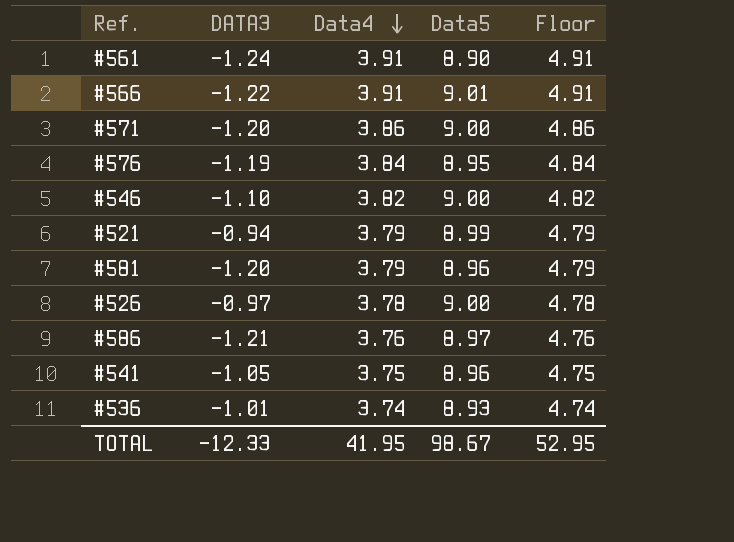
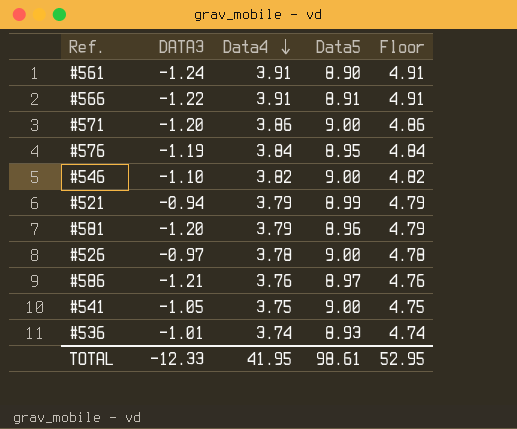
#566 | Data5: 9.01 -> 8.91
#541 | Data5: 8.96 -> 9.00
TOTAL | Data5: 98.67 -> 98.61

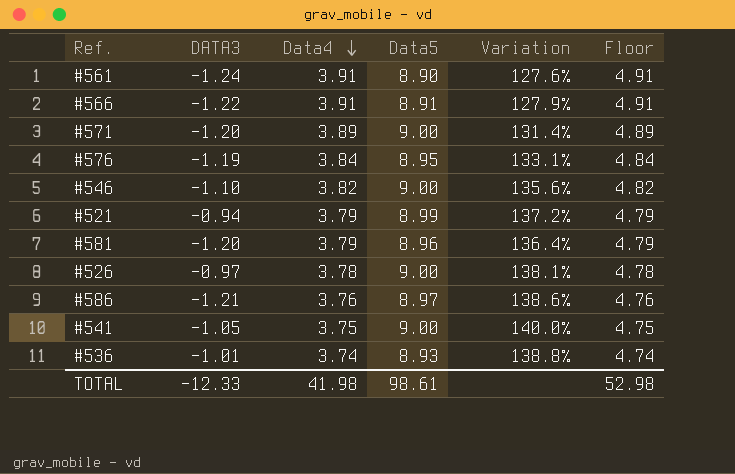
column Variation | formula: none -> ([Data5] - [Data4]) / [Data4]
#571 | Data4: 3.86 -> 3.89
#571 | Floor: 4.86 -> 4.89
TOTAL | Data4: 41.95 -> 41.98
TOTAL | Floor: 52.95 -> 52.98

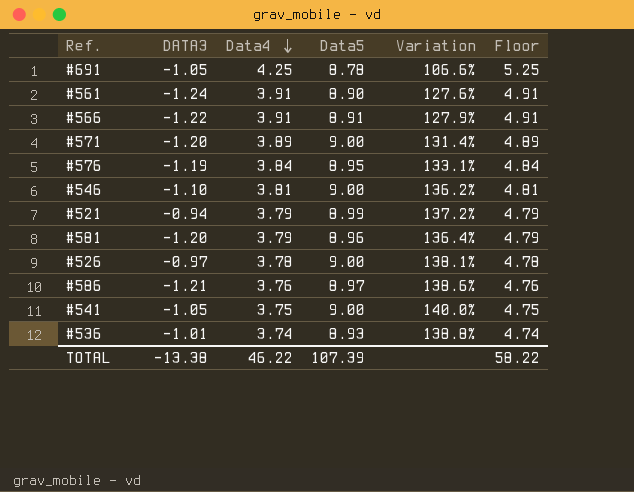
row #691: none -> -1.05 | 4.25 | 8.78 | 106.6% | 5.25
#546 | Data4: 3.82 -> 3.81
#546 | Variation: 135.6% -> 136.2%
#546 | Floor: 4.82 -> 4.81
TOTAL | DATA3: -12.33 -> -13.38
TOTAL | Data4: 41.98 -> 46.22
TOTAL | Data5: 98.61 -> 107.39
TOTAL | Floor: 52.98 -> 58.22

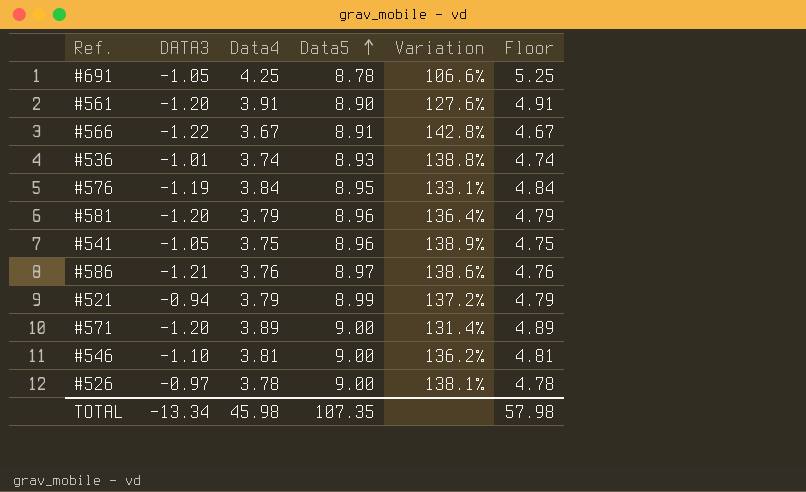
row order: Data4 descending -> Data5 ascending
#561 | DATA3: -1.24 -> -1.20
#566 | Data4: 3.91 -> 3.67
#566 | Variation: 127.9% -> 142.8%
#566 | Floor: 4.91 -> 4.67
#541 | Data5: 9.00 -> 8.96
#541 | Variation: 140.0% -> 138.9%
TOTAL | DATA3: -13.38 -> -13.34
TOTAL | Data4: 46.22 -> 45.98
TOTAL | Data5: 107.39 -> 107.35
TOTAL | Floor: 58.22 -> 57.98

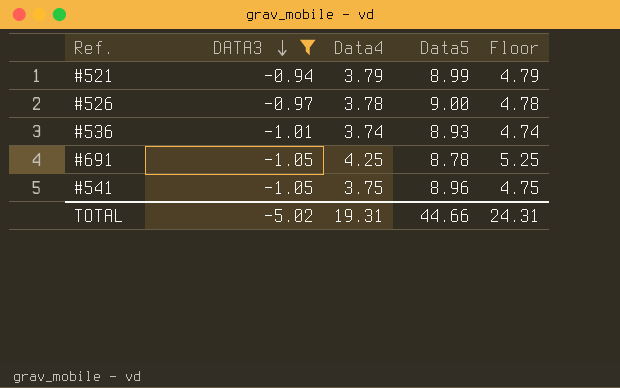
filter: none -> DATA3 >= -1.05
row order: Data5 ascending -> DATA3 descending
column Variation | formula: ([Data5] - [Data4]) / [Data4] -> none
TOTAL | DATA3: -13.34 -> -5.02
TOTAL | Data4: 45.98 -> 19.31
TOTAL | Data5: 107.35 -> 44.66
TOTAL | Floor: 57.98 -> 24.31

